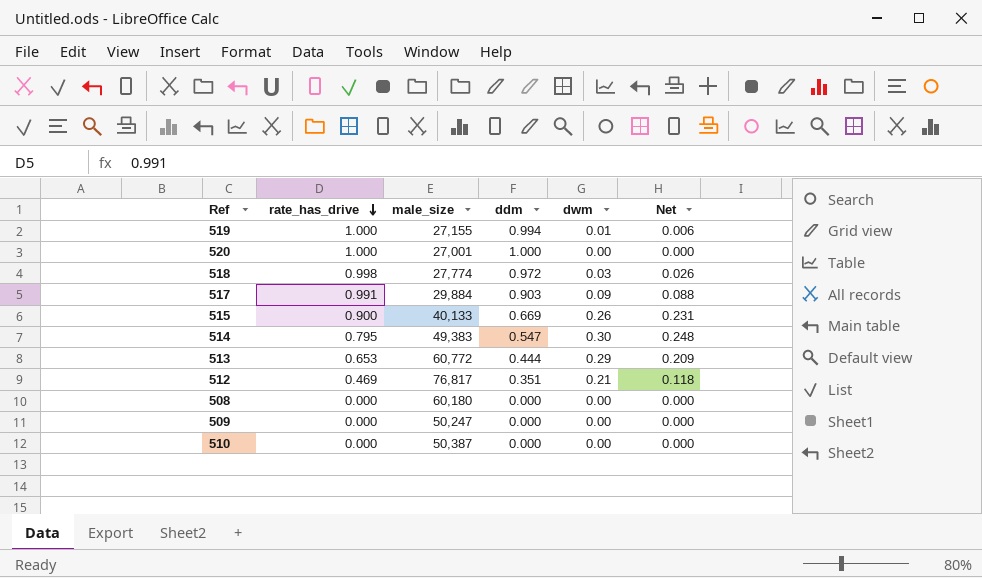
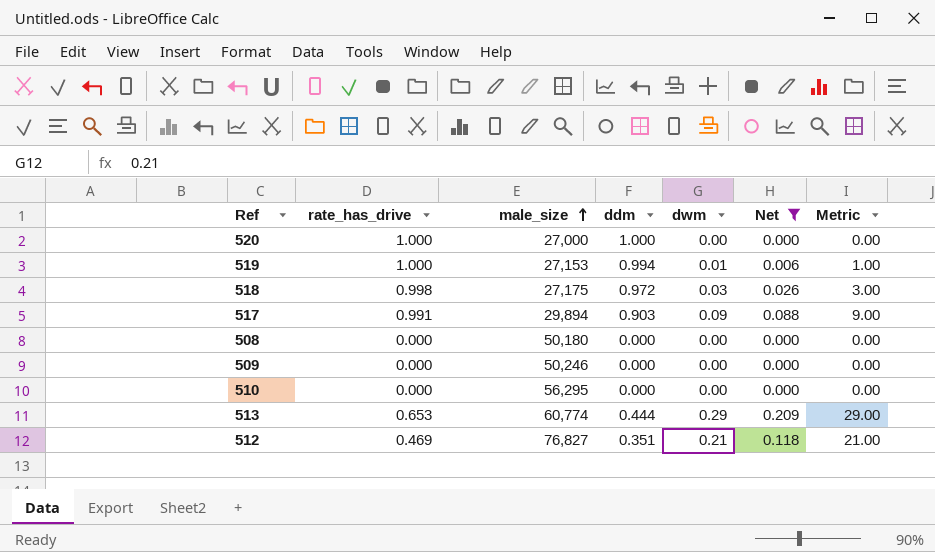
filter: none -> Net <= 0.209
row order: rate_has_drive descending -> male_size ascending
column Metric | formula: none -> [dwm] * 100
520 | male_size: 27,001 -> 27,000
519 | male_size: 27,155 -> 27,153
518 | male_size: 27,774 -> 27,175
517 | male_size: 29,884 -> 29,894
508 | male_size: 60,180 -> 50,180
509 | male_size: 50,247 -> 50,246
510 | male_size: 50,387 -> 56,295
513 | male_size: 60,772 -> 60,774
512 | male_size: 76,817 -> 76,827

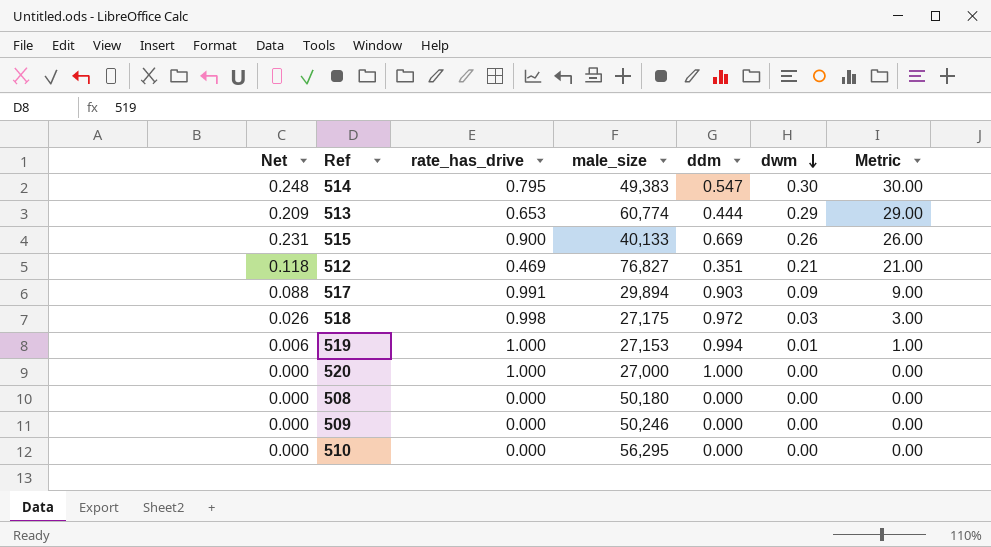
filter: Net <= 0.209 -> none
row order: male_size ascending -> dwm descending
column Net | position: 6 -> 1

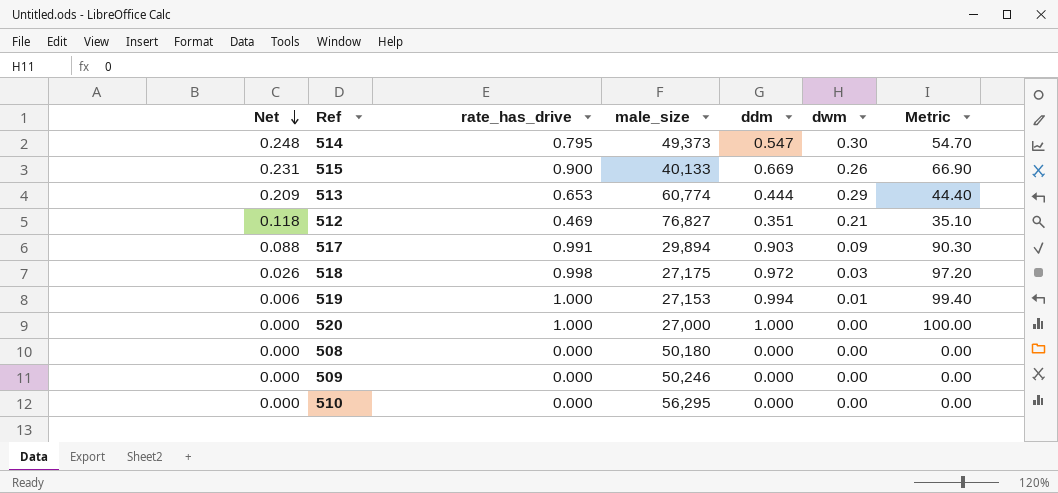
row order: dwm descending -> Net descending
column Metric | formula: [dwm] * 100 -> [ddm] * 100
514 | male_size: 49,383 -> 49,373

